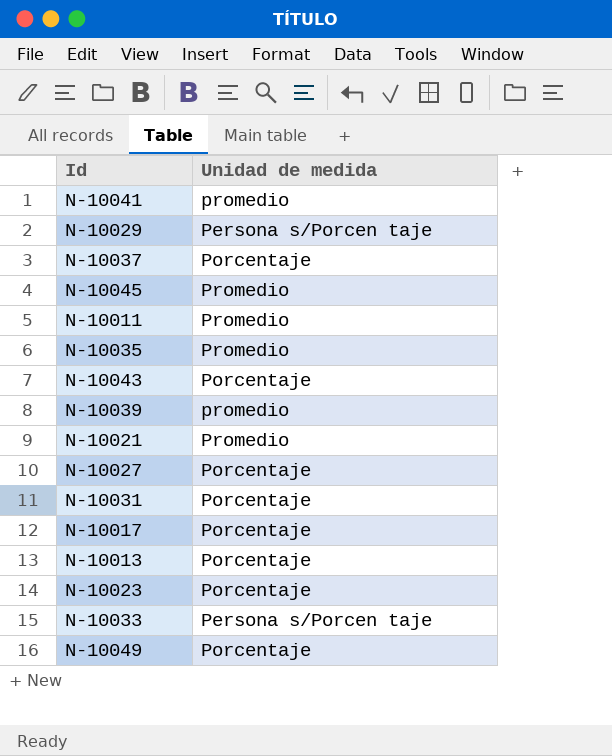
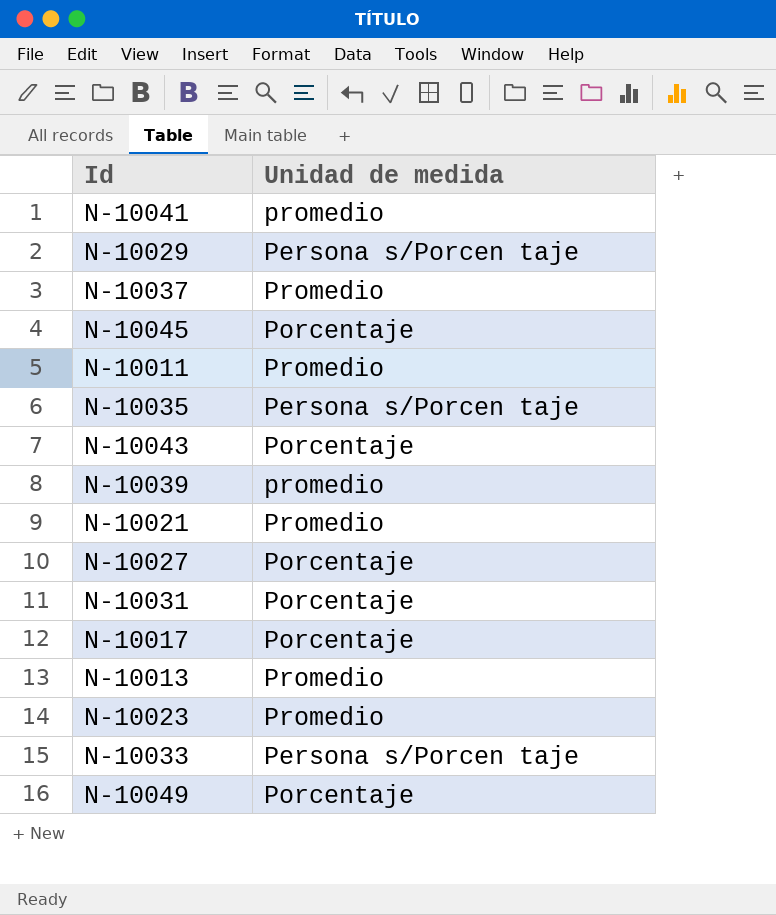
N-10037 | Unidad de medida: Porcentaje -> Promedio
N-10045 | Unidad de medida: Promedio -> Porcentaje
N-10035 | Unidad de medida: Promedio -> Persona s/Porcen taje
N-10013 | Unidad de medida: Porcentaje -> Promedio
N-10023 | Unidad de medida: Porcentaje -> Promedio

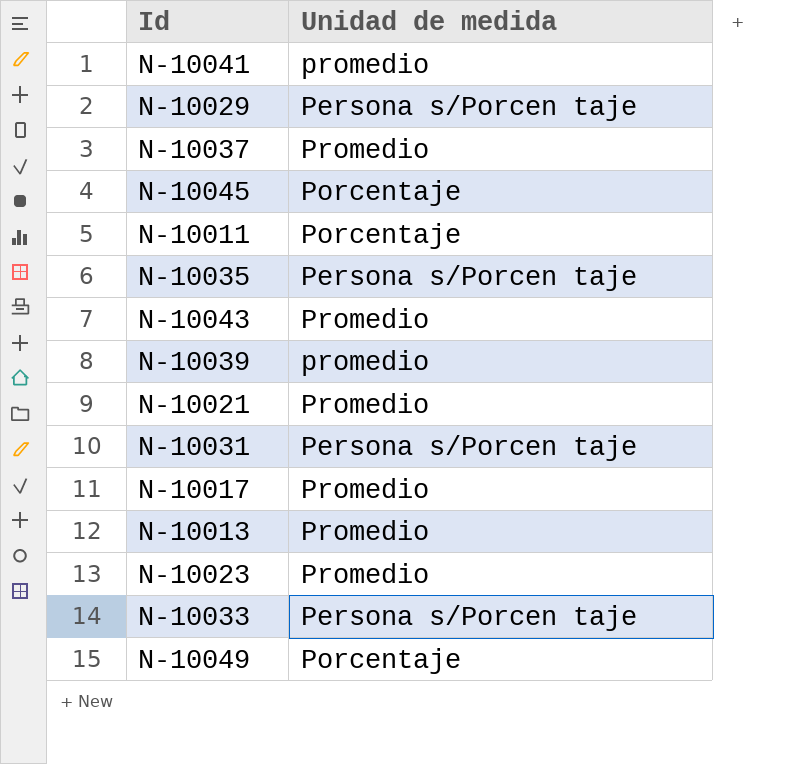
row N-10027: Porcentaje -> none
N-10011 | Unidad de medida: Promedio -> Porcentaje
N-10043 | Unidad de medida: Porcentaje -> Promedio
N-10031 | Unidad de medida: Porcentaje -> Persona s/Porcen taje
N-10017 | Unidad de medida: Porcentaje -> Promedio

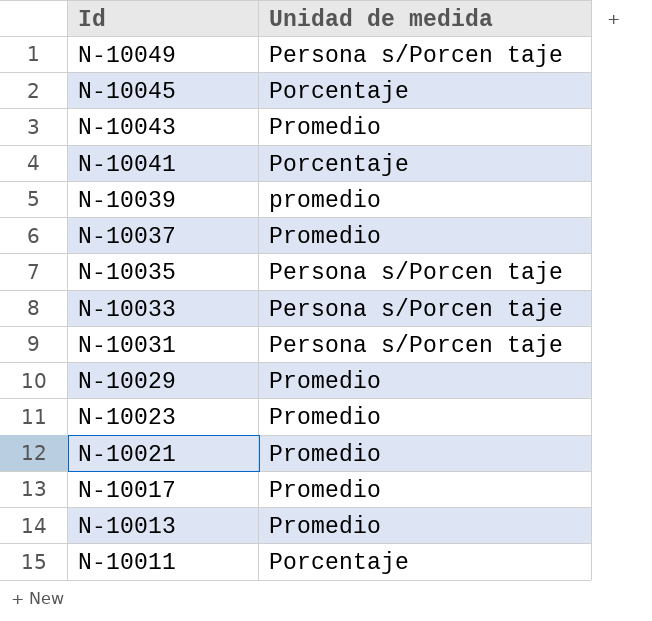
row order: none -> Id descending
N-10049 | Unidad de medida: Porcentaje -> Persona s/Porcen taje
N-10041 | Unidad de medida: promedio -> Porcentaje
N-10029 | Unidad de medida: Persona s/Porcen taje -> Promedio

